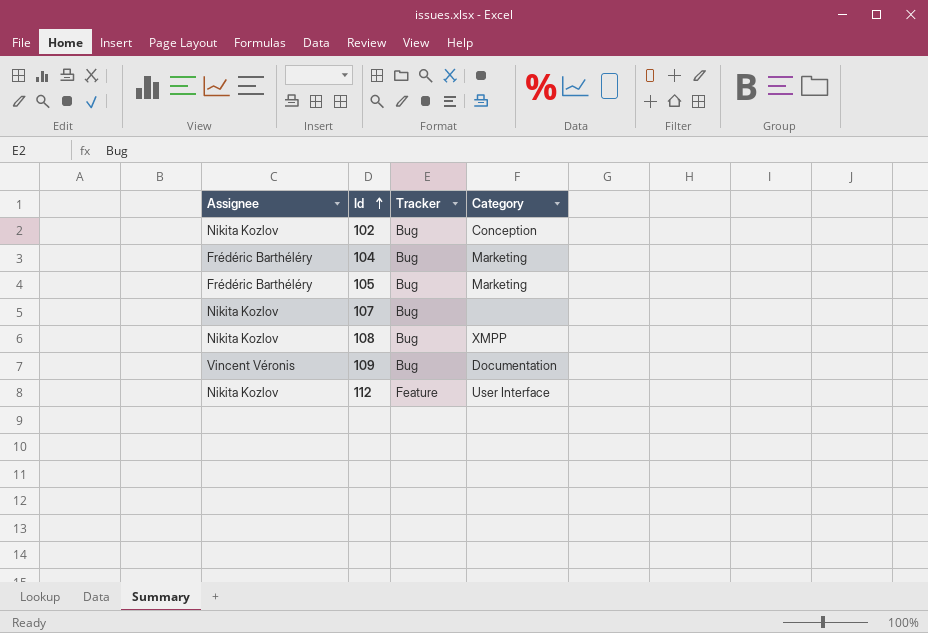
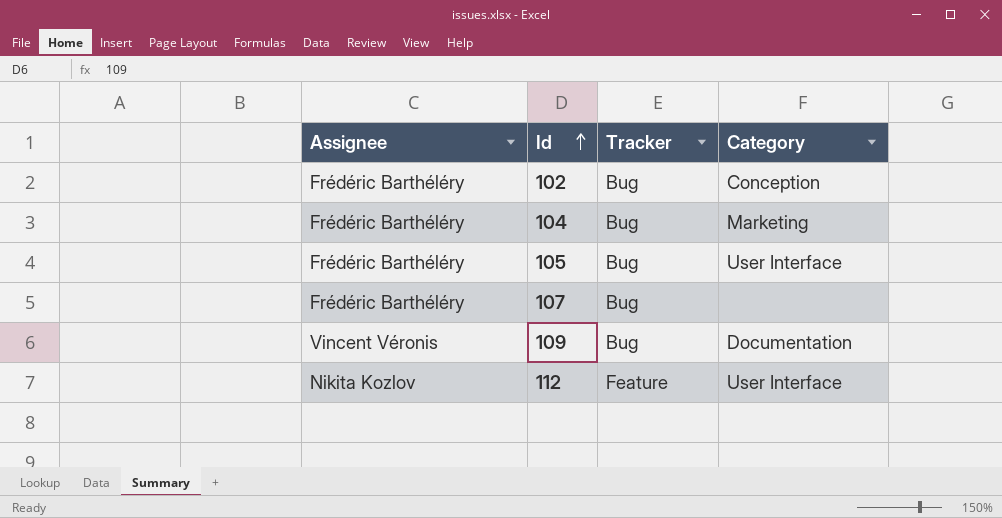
row 108: Nikita Kozlov | Bug | XMPP -> none
102 | Assignee: Nikita Kozlov -> Frédéric Barthéléry
105 | Category: Marketing -> User Interface
107 | Assignee: Nikita Kozlov -> Frédéric Barthéléry

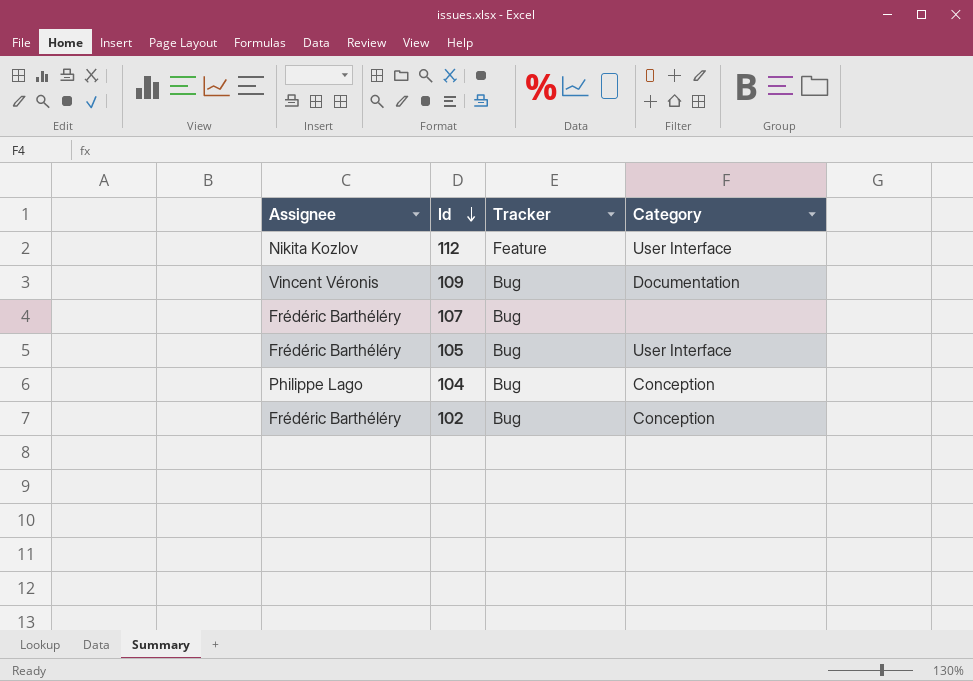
row order: Id ascending -> Id descending
104 | Assignee: Frédéric Barthéléry -> Philippe Lago
104 | Category: Marketing -> Conception

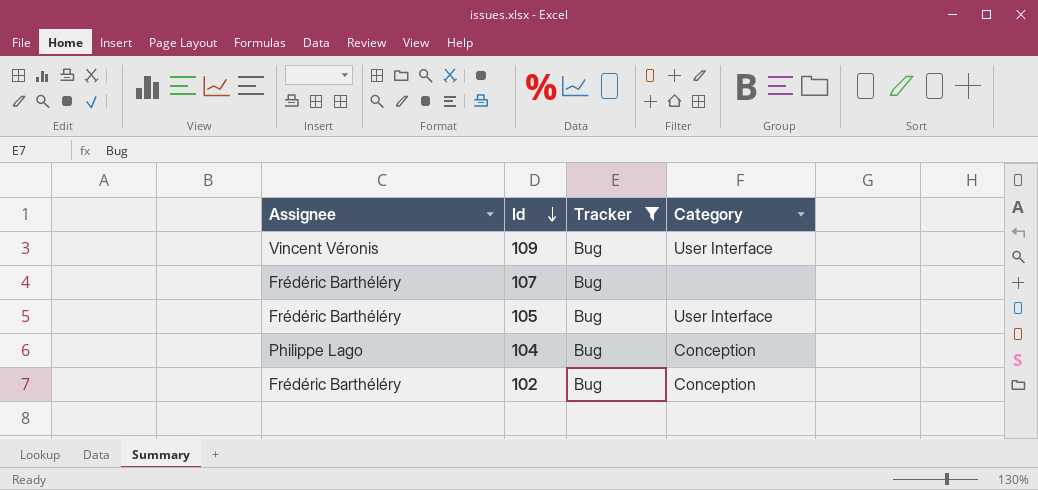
filter: none -> Tracker = Bug
109 | Category: Documentation -> User Interface

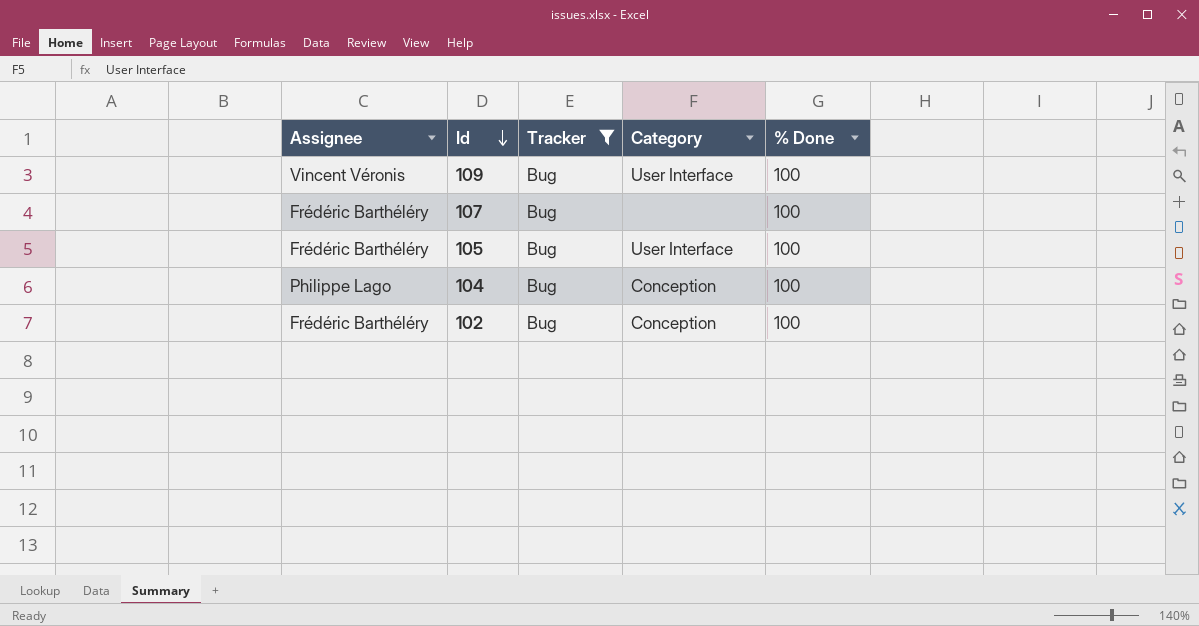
column % Done | position: none -> 5

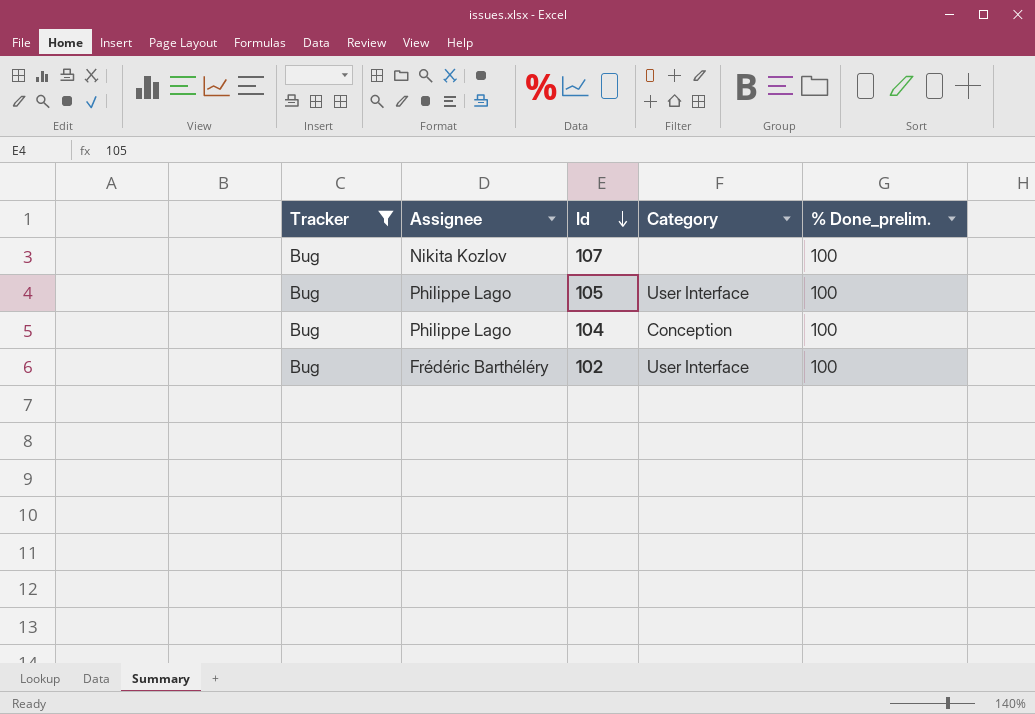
column Tracker | position: 3 -> 1
column name: % Done -> % Done_prelim.
row 109: Vincent Véronis | Bug | User Interface | 100 -> none
107 | Assignee: Frédéric Barthéléry -> Nikita Kozlov
105 | Assignee: Frédéric Barthéléry -> Philippe Lago
102 | Category: Conception -> User Interface

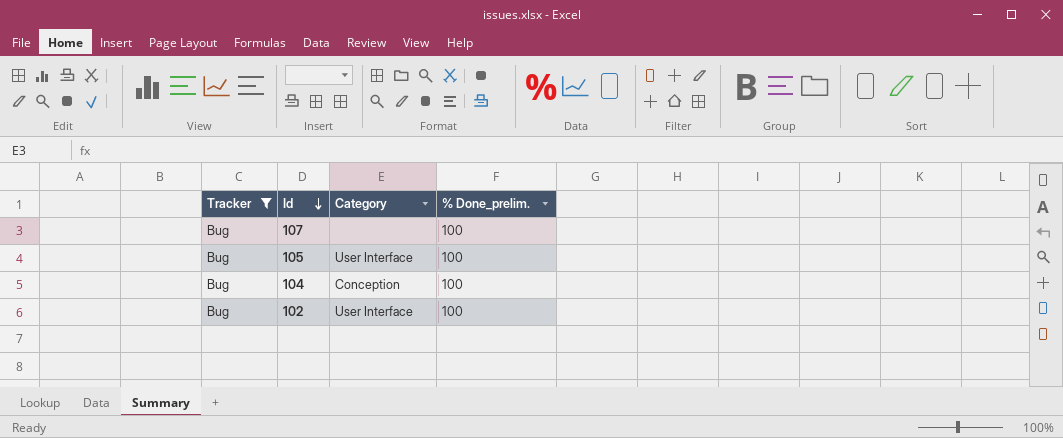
column Assignee | position: 2 -> none

